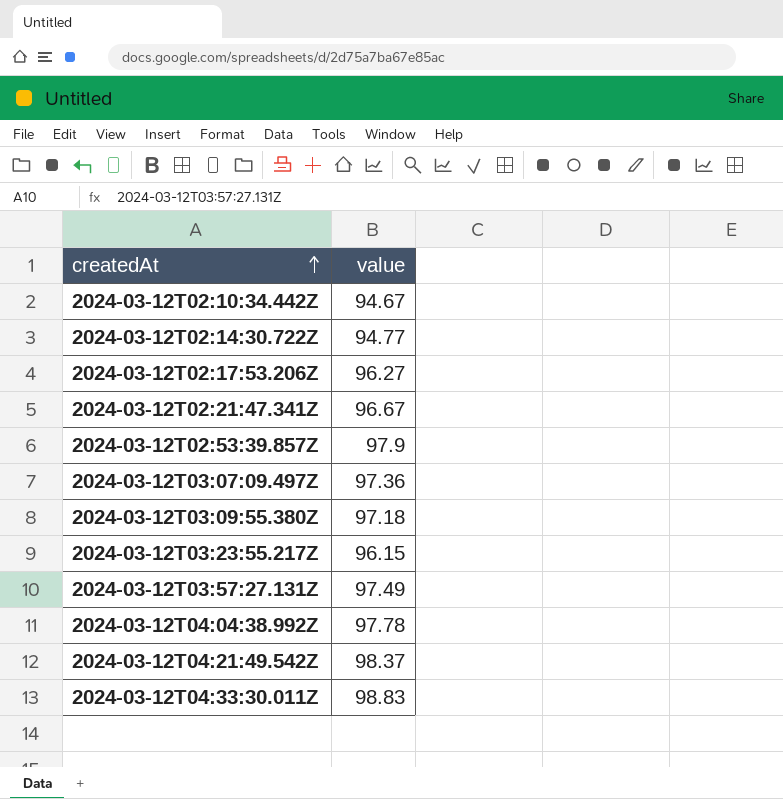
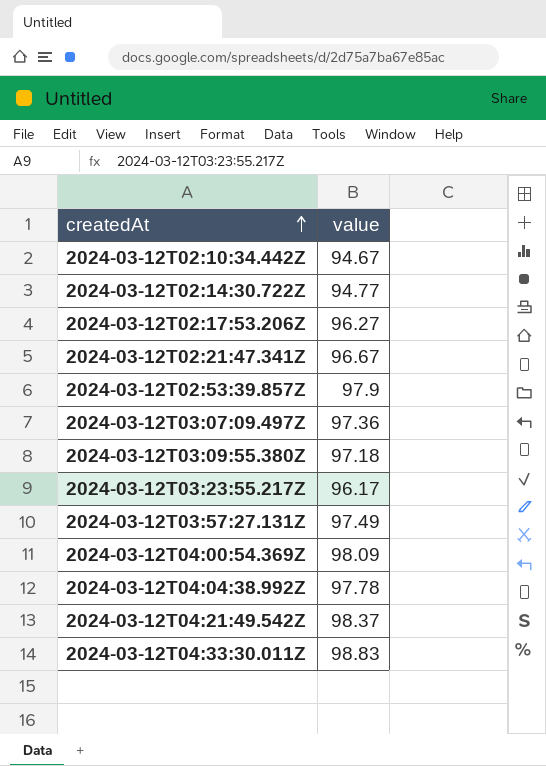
2024-03-12T03:23:55.217Z | value: 96.15 -> 96.17
row 2024-03-12T04:00:54.369Z: none -> 98.09

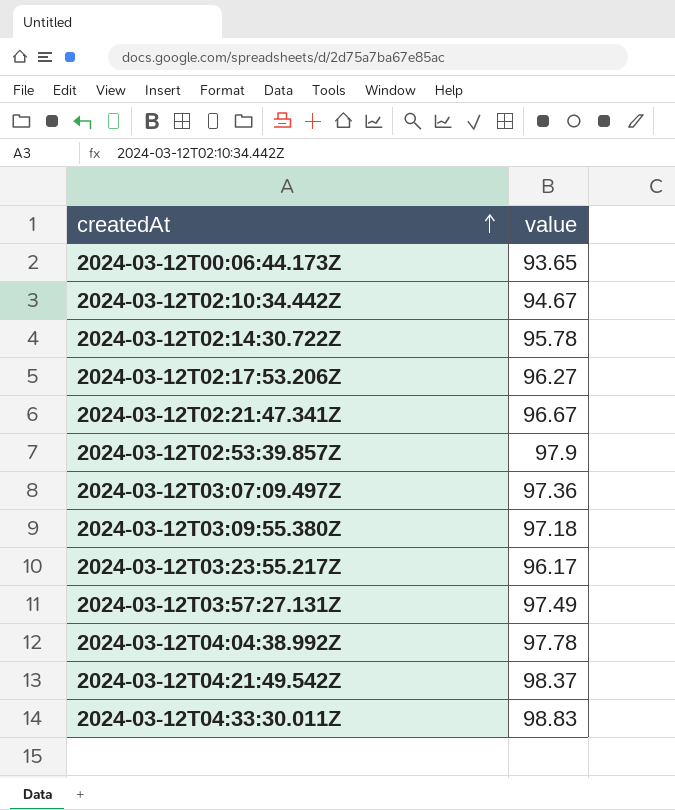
row 2024-03-12T04:00:54.369Z: 98.09 -> none
row 2024-03-12T00:06:44.173Z: none -> 93.65
2024-03-12T02:14:30.722Z | value: 94.77 -> 95.78

